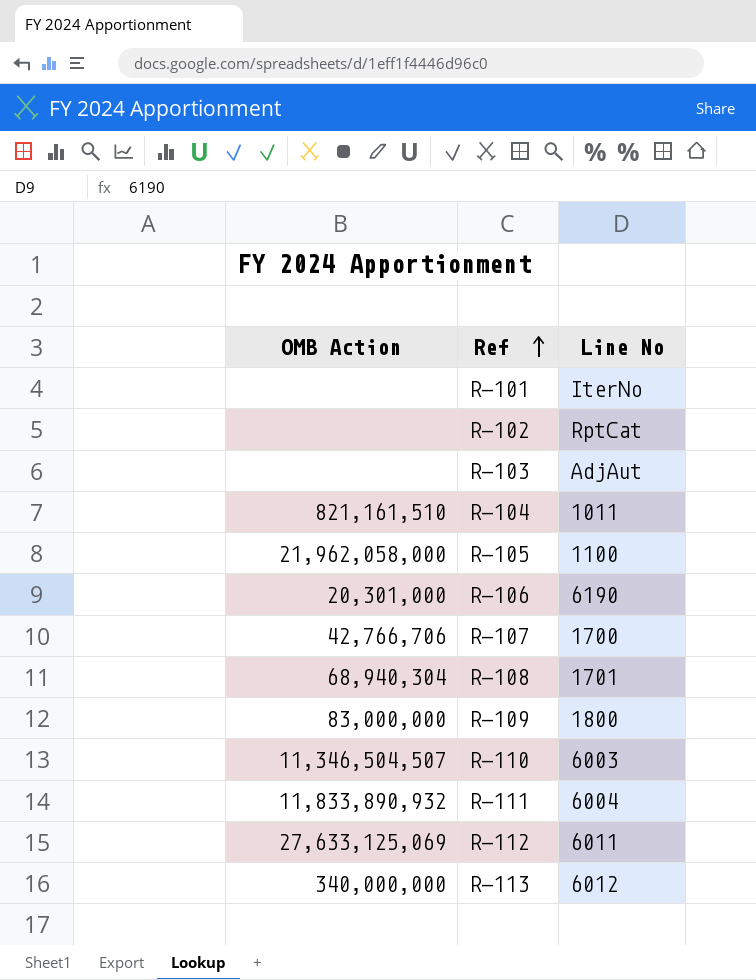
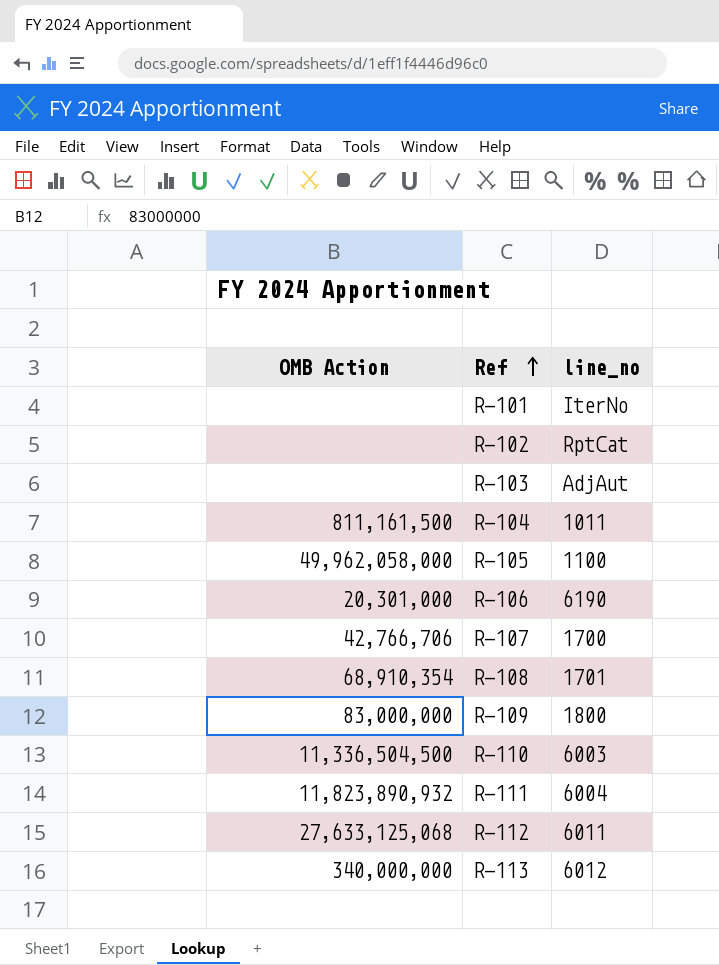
column name: Line No -> line_no
R-104 | OMB Action: 821,161,510 -> 811,161,500
R-105 | OMB Action: 21,962,058,000 -> 49,962,058,000
R-108 | OMB Action: 68,940,304 -> 68,910,354
R-110 | OMB Action: 11,346,504,507 -> 11,336,504,500
R-111 | OMB Action: 11,833,890,932 -> 11,823,890,932
R-112 | OMB Action: 27,633,125,069 -> 27,633,125,068

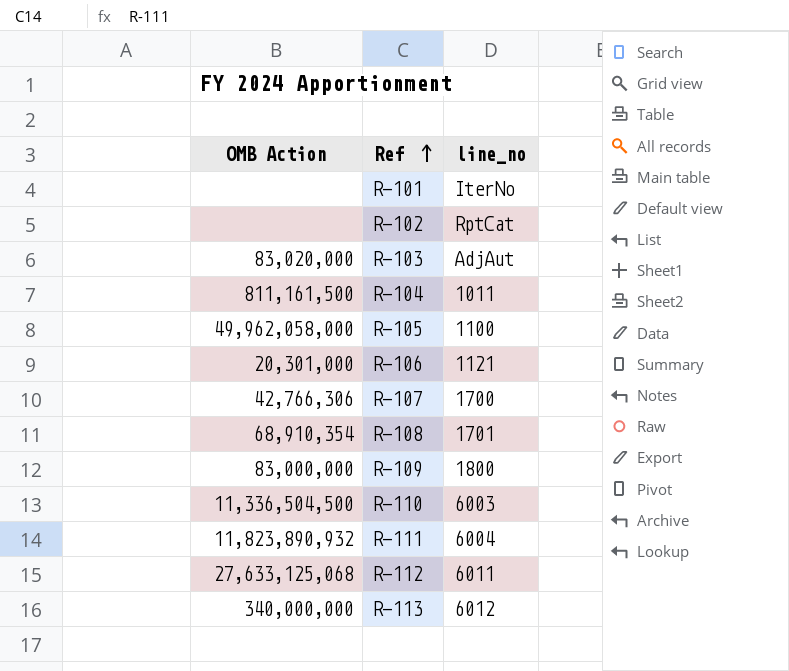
R-103 | OMB Action: none -> 83,020,000
R-106 | line_no: 6190 -> 1121
R-107 | OMB Action: 42,766,706 -> 42,766,306

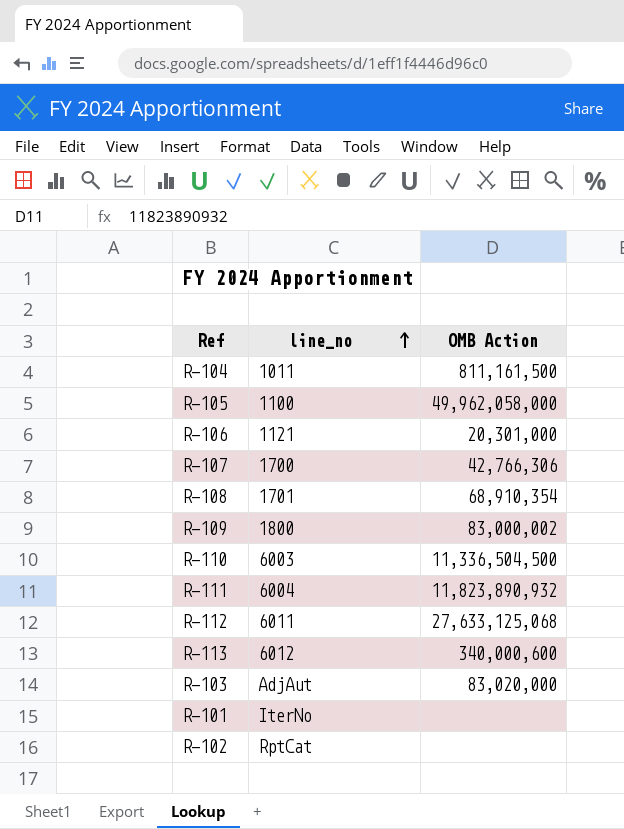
row order: Ref ascending -> line_no ascending
column OMB Action | position: 1 -> 3
R-109 | OMB Action: 83,000,000 -> 83,000,002
R-113 | OMB Action: 340,000,000 -> 340,000,600

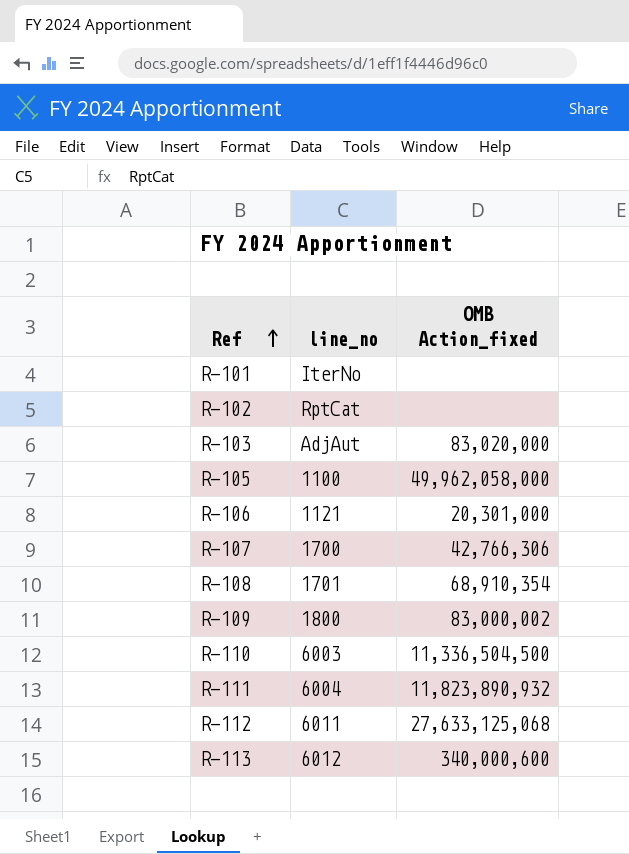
row order: line_no ascending -> Ref ascending
column name: OMB Action -> OMB Action_fixed
row R-104: 1011 | 811,161,500 -> none

